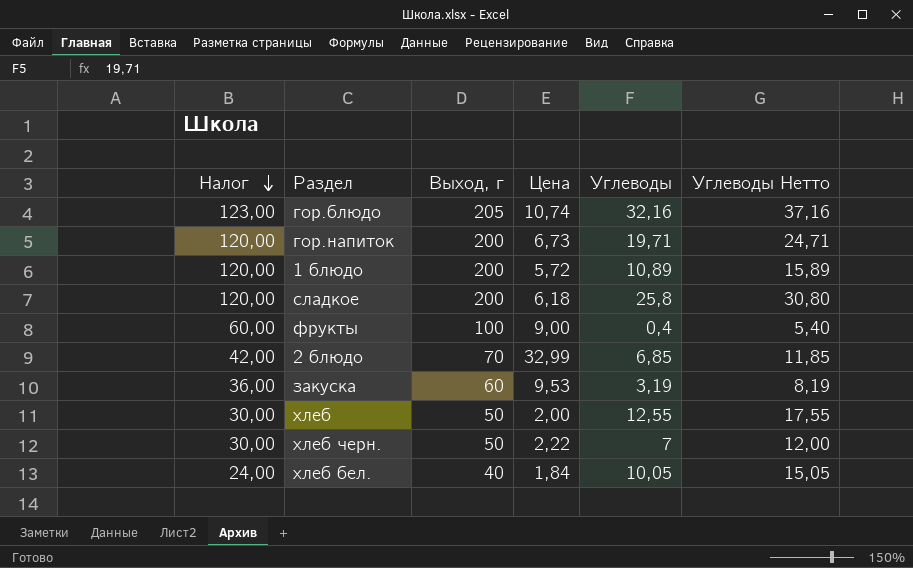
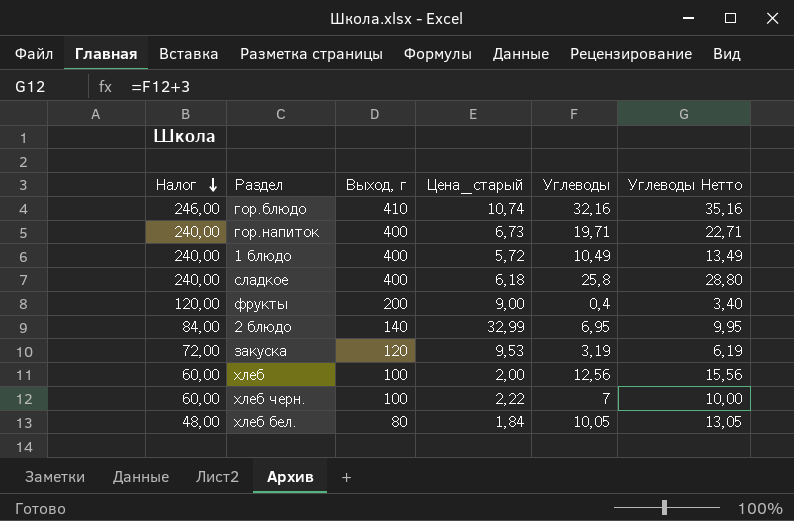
column name: Цена -> Цена_старый
column Углеводы Нетто | formula: [Углеводы] + 5 -> [Углеводы] + 3
гор.блюдо | Налог: 123,00 -> 246,00
гор.блюдо | Выход, г: 205 -> 410
гор.напиток | Налог: 120,00 -> 240,00
гор.напиток | Выход, г: 200 -> 400
1 блюдо | Налог: 120,00 -> 240,00
1 блюдо | Выход, г: 200 -> 400
1 блюдо | Углеводы: 10,89 -> 10,49
сладкое | Налог: 120,00 -> 240,00
сладкое | Выход, г: 200 -> 400
фрукты | Налог: 60,00 -> 120,00
фрукты | Выход, г: 100 -> 200
2 блюдо | Налог: 42,00 -> 84,00
2 блюдо | Выход, г: 70 -> 140
2 блюдо | Углеводы: 6,85 -> 6,95
закуска | Налог: 36,00 -> 72,00
закуска | Выход, г: 60 -> 120
хлеб | Налог: 30,00 -> 60,00
хлеб | Выход, г: 50 -> 100
хлеб | Углеводы: 12,55 -> 12,56
хлеб черн. | Налог: 30,00 -> 60,00
хлеб черн. | Выход, г: 50 -> 100
хлеб бел. | Налог: 24,00 -> 48,00
хлеб бел. | Выход, г: 40 -> 80

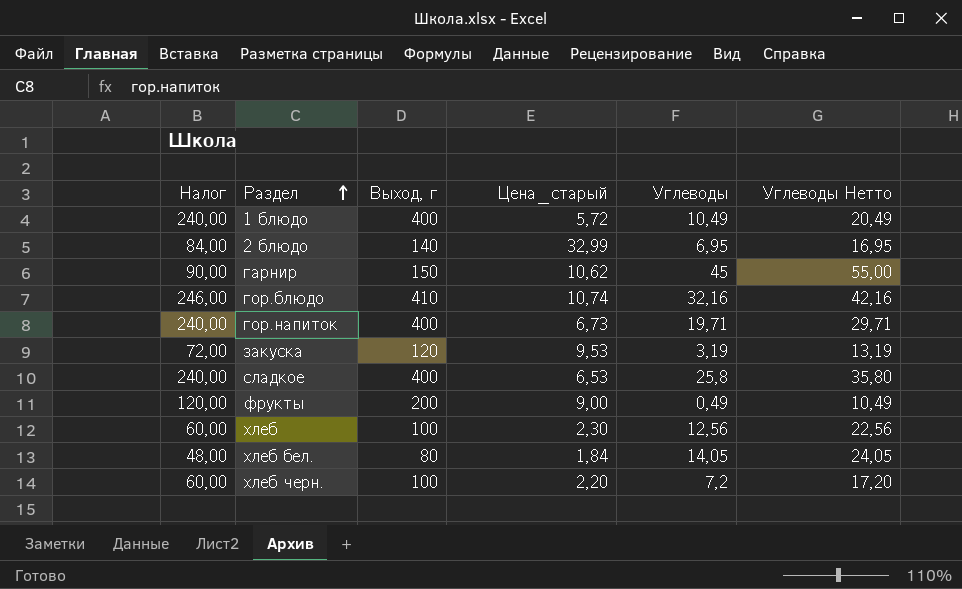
row order: Налог descending -> Раздел ascending
column Углеводы Нетто | formula: [Углеводы] + 3 -> [Углеводы] + 10
row гарнир: none -> 90,00 | 150 | 10,62 | 45 | 55,00
сладкое | Цена_старый: 6,18 -> 6,53
фрукты | Углеводы: 0,4 -> 0,49
хлеб | Цена_старый: 2,00 -> 2,30
хлеб бел. | Углеводы: 10,05 -> 14,05
хлеб черн. | Цена_старый: 2,22 -> 2,20
хлеб черн. | Углеводы: 7 -> 7,2

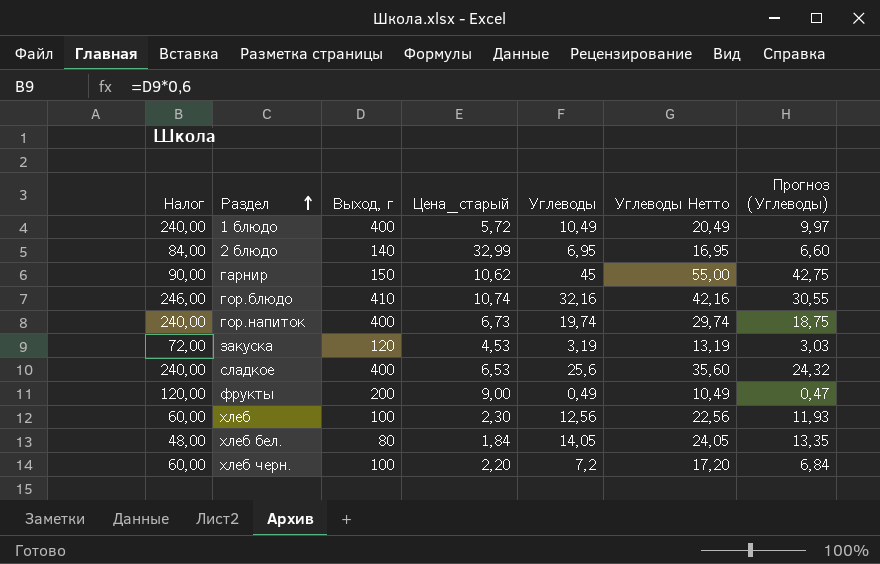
column Прогноз (Углеводы) | formula: none -> [Углеводы] * 0,95
гор.напиток | Углеводы: 19,71 -> 19,74
гор.напиток | Углеводы Нетто: 29,71 -> 29,74
закуска | Цена_старый: 9,53 -> 4,53
сладкое | Углеводы: 25,8 -> 25,6
сладкое | Углеводы Нетто: 35,80 -> 35,60

